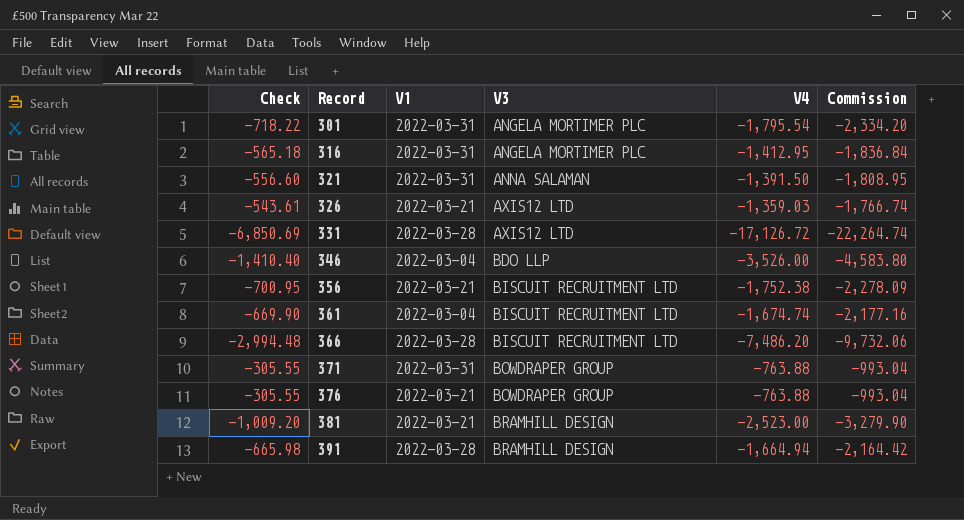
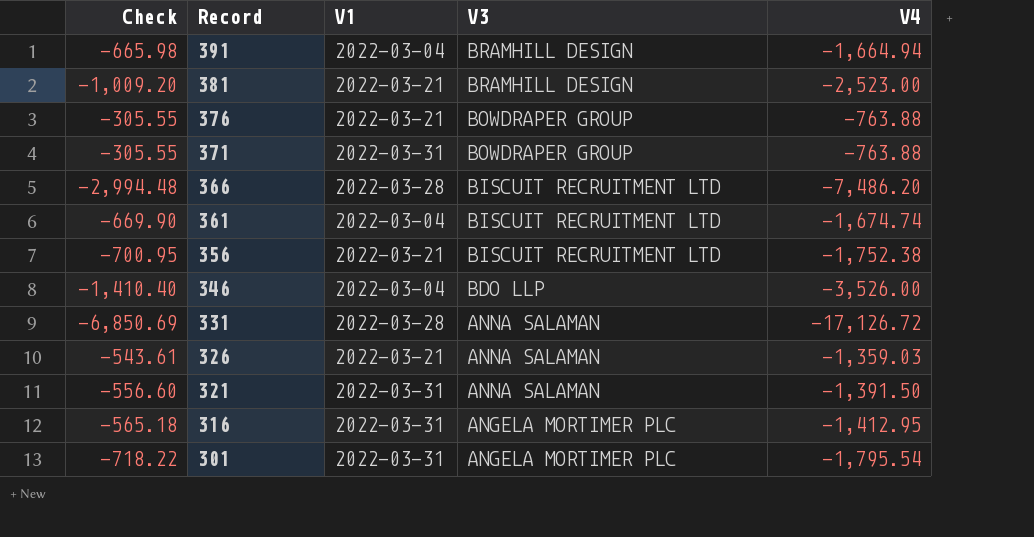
row order: Record ascending -> Record descending
column Commission | formula: [V4] * 1.3 -> none
391 | V1: 2022-03-28 -> 2022-03-04
331 | V3: AXIS12 LTD -> ANNA SALAMAN
326 | V3: AXIS12 LTD -> ANNA SALAMAN

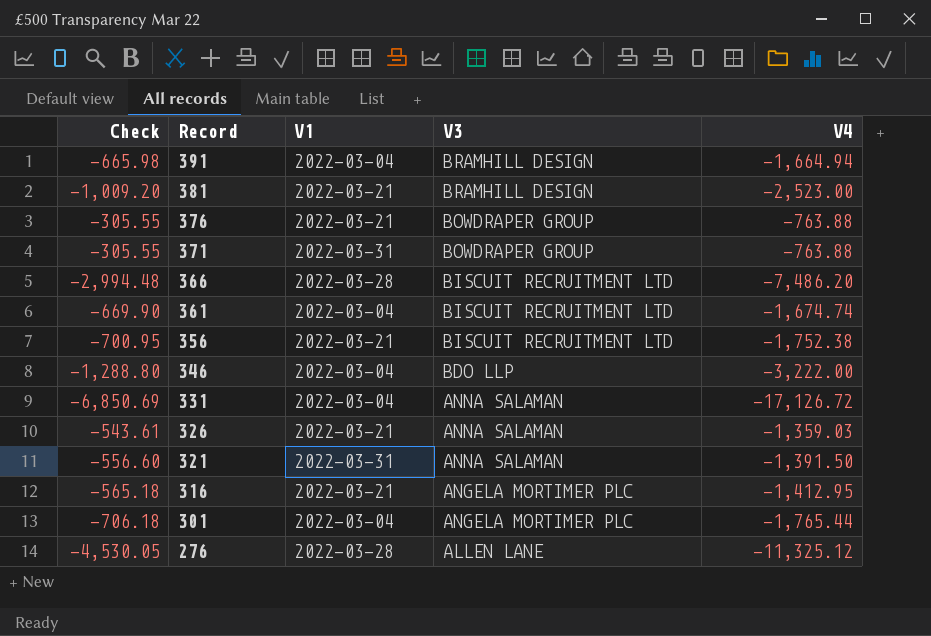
346 | Check: -1,410.40 -> -1,288.80
346 | V4: -3,526.00 -> -3,222.00
331 | V1: 2022-03-28 -> 2022-03-04
316 | V1: 2022-03-31 -> 2022-03-21
301 | Check: -718.22 -> -706.18
301 | V1: 2022-03-31 -> 2022-03-04
301 | V4: -1,795.54 -> -1,765.44
row 276: none -> -4,530.05 | 2022-03-28 | ALLEN LANE | -11,325.12

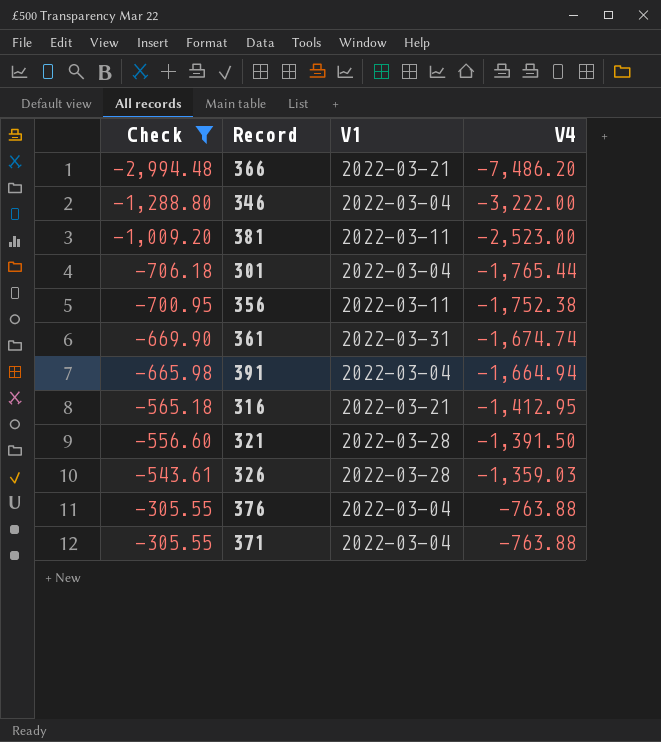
filter: none -> Check >= -2,994.48
row order: Record descending -> Check ascending
column V3 | position: 4 -> none
366 | V1: 2022-03-28 -> 2022-03-21
381 | V1: 2022-03-21 -> 2022-03-11
356 | V1: 2022-03-21 -> 2022-03-11
361 | V1: 2022-03-04 -> 2022-03-31
321 | V1: 2022-03-31 -> 2022-03-28
326 | V1: 2022-03-21 -> 2022-03-28
376 | V1: 2022-03-21 -> 2022-03-04
371 | V1: 2022-03-31 -> 2022-03-04

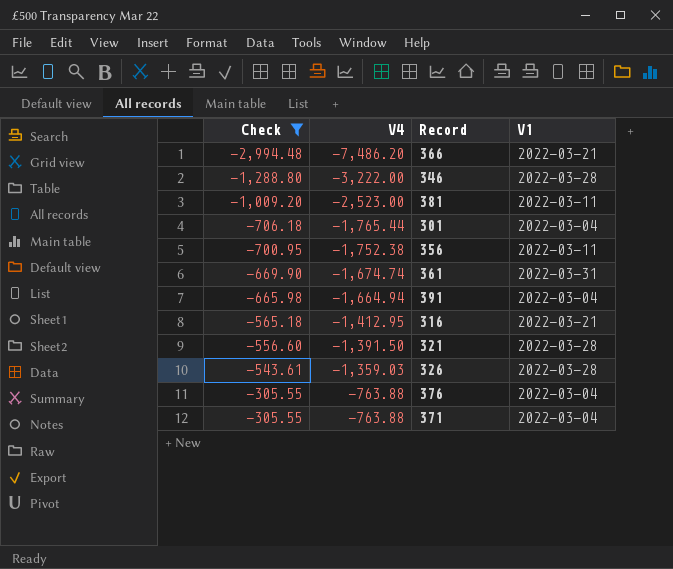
column V4 | position: 4 -> 2
346 | V1: 2022-03-04 -> 2022-03-28

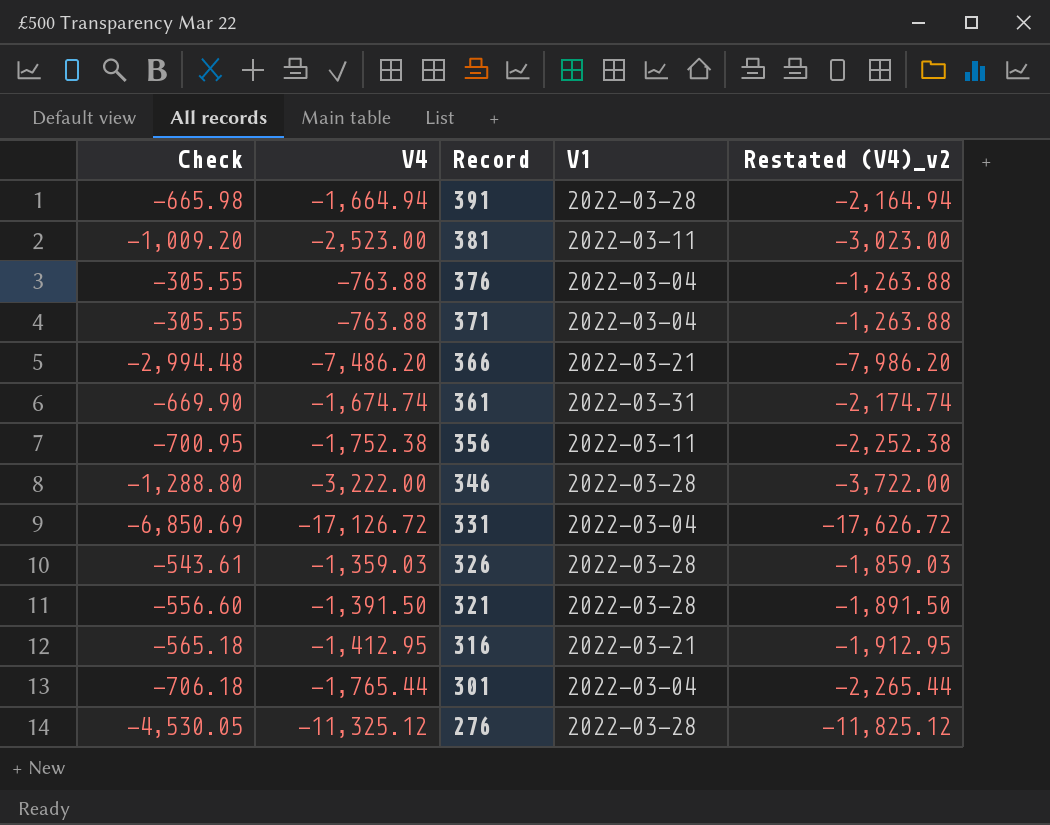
filter: Check >= -2,994.48 -> none
row order: Check ascending -> Record descending
column Restated (V4)_v2 | formula: none -> [V4] - 500
391 | V1: 2022-03-04 -> 2022-03-28

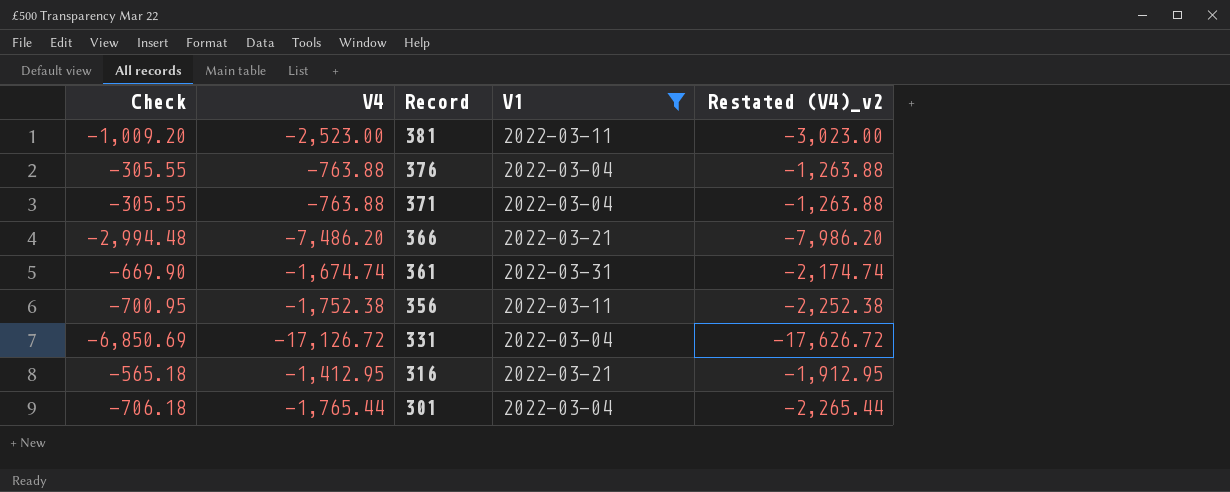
filter: none -> V1 != 2022-03-28

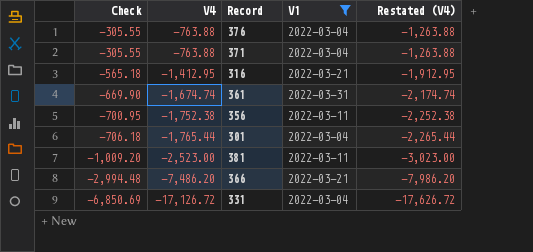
row order: Record descending -> Check descending
column name: Restated (V4)_v2 -> Restated (V4)

